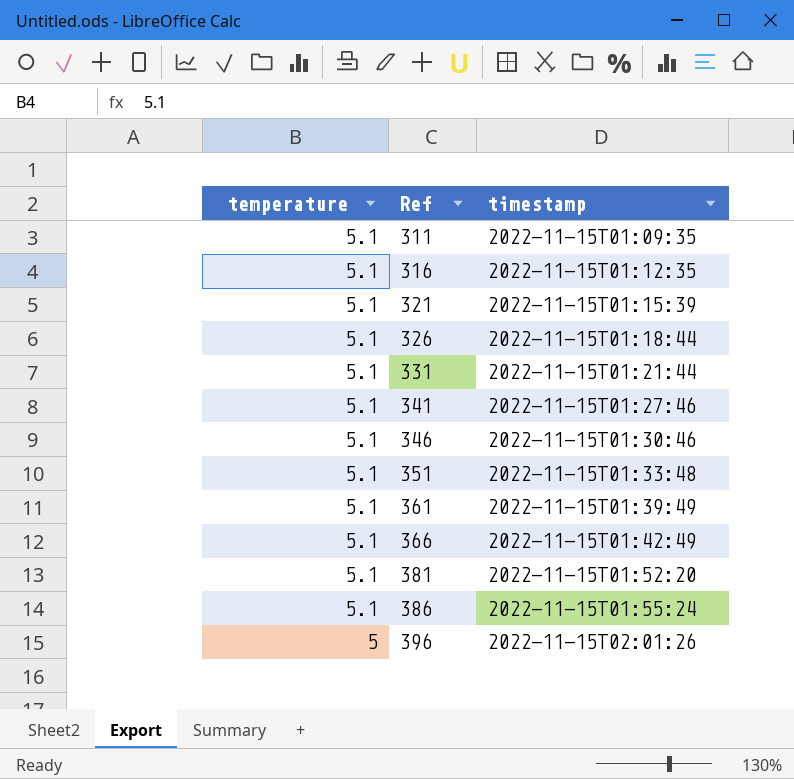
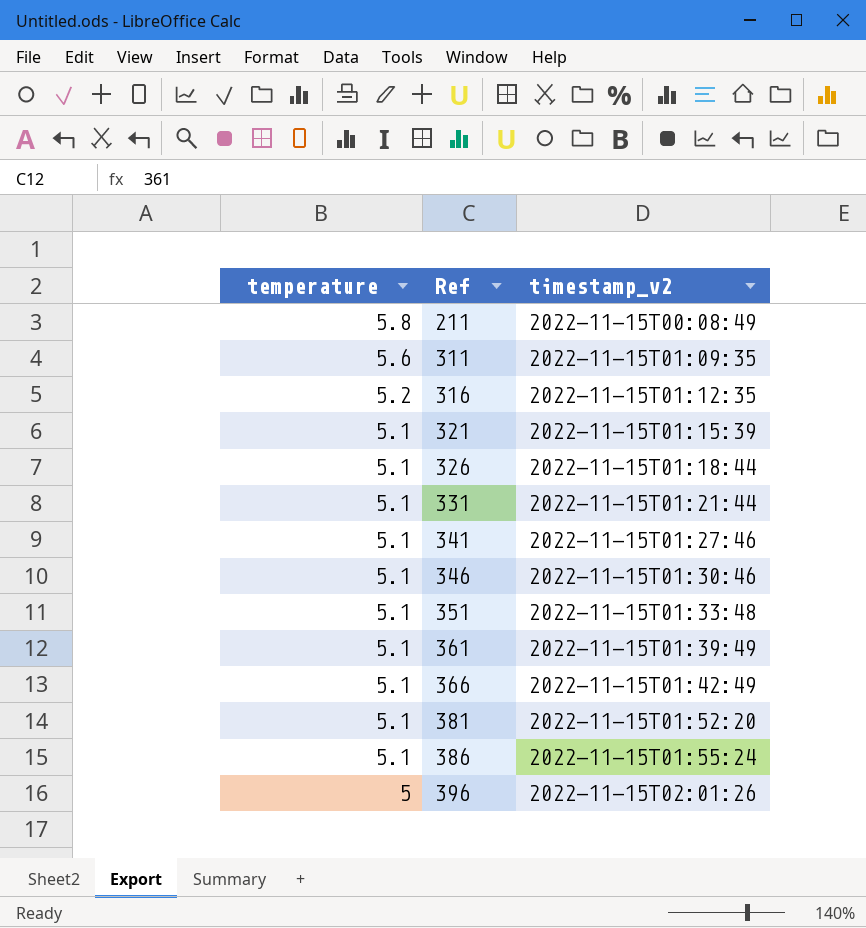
column name: timestamp -> timestamp_v2
row 211: none -> 5.8 | 2022-11-15T00:08:49
311 | temperature: 5.1 -> 5.6
316 | temperature: 5.1 -> 5.2

